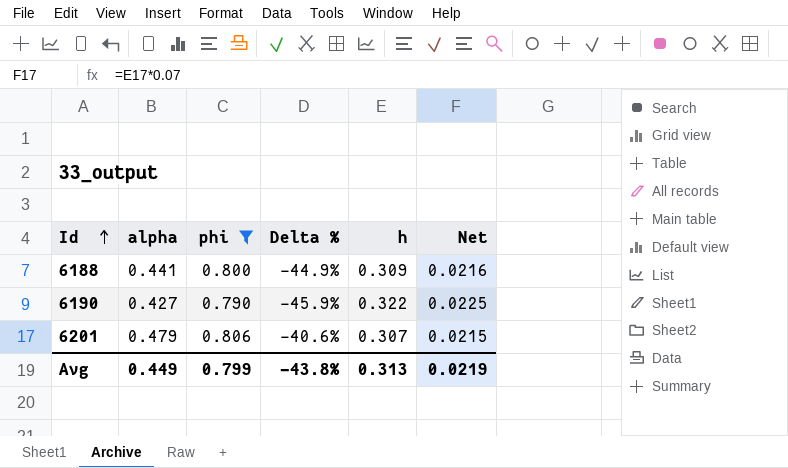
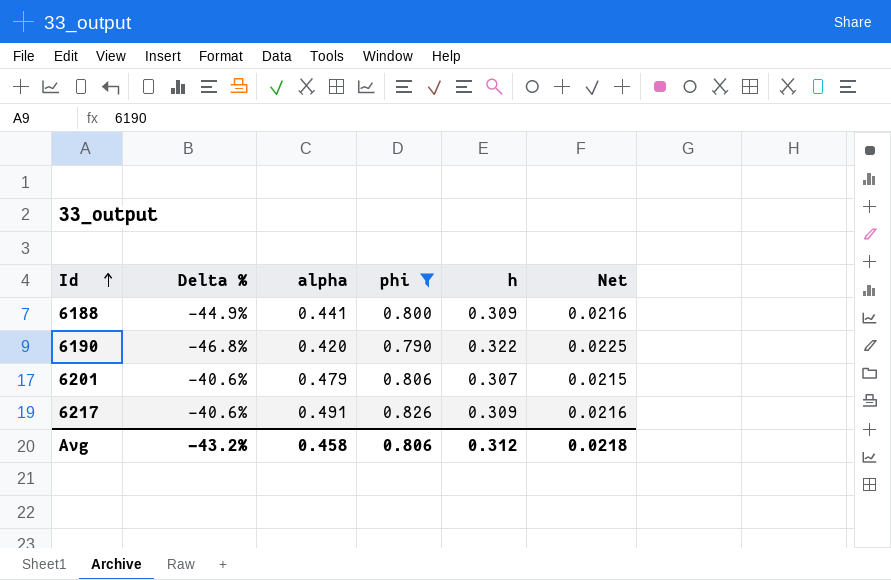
column Delta % | position: 4 -> 2
6190 | Delta %: -45.9% -> -46.8%
6190 | alpha: 0.427 -> 0.420
row 6217: none -> -40.6% | 0.491 | 0.826 | 0.309 | 0.0216
Avg | Delta %: -43.8% -> -43.2%
Avg | alpha: 0.449 -> 0.458
Avg | phi: 0.799 -> 0.806
Avg | h: 0.313 -> 0.312
Avg | Net: 0.0219 -> 0.0218

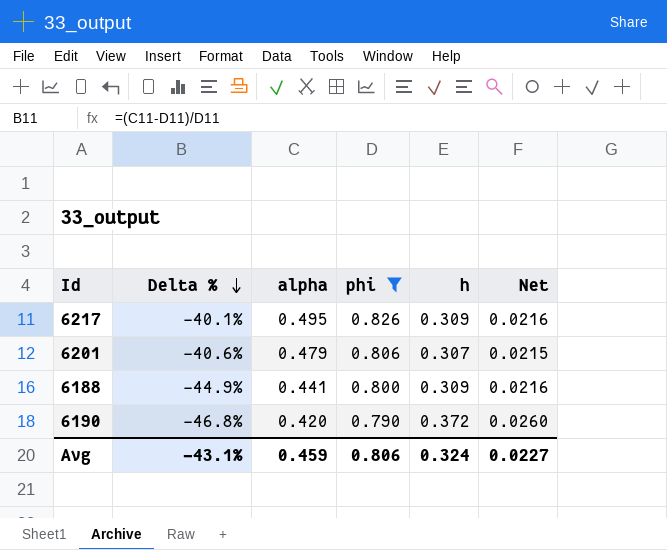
row order: Id ascending -> Delta % descending
6217 | Delta %: -40.6% -> -40.1%
6217 | alpha: 0.491 -> 0.495
6190 | h: 0.322 -> 0.372
6190 | Net: 0.0225 -> 0.0260
Avg | Delta %: -43.2% -> -43.1%
Avg | alpha: 0.458 -> 0.459
Avg | h: 0.312 -> 0.324
Avg | Net: 0.0218 -> 0.0227

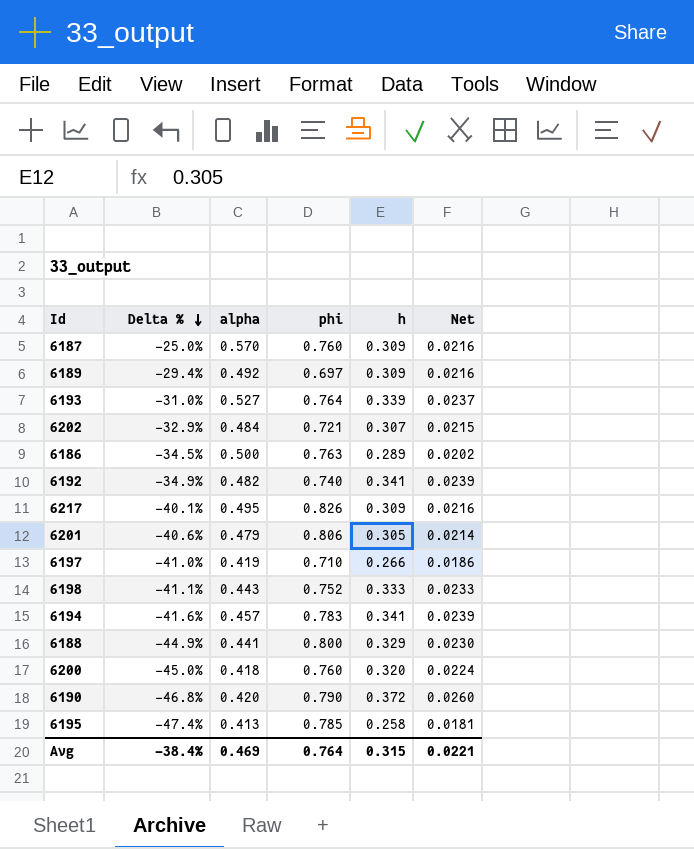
filter: phi >= 0.790 -> none
6201 | h: 0.307 -> 0.305
6201 | Net: 0.0215 -> 0.0214
6188 | h: 0.309 -> 0.329
6188 | Net: 0.0216 -> 0.0230
Avg | Delta %: -43.1% -> -38.4%
Avg | alpha: 0.459 -> 0.469
Avg | phi: 0.806 -> 0.764
Avg | h: 0.324 -> 0.315
Avg | Net: 0.0227 -> 0.0221

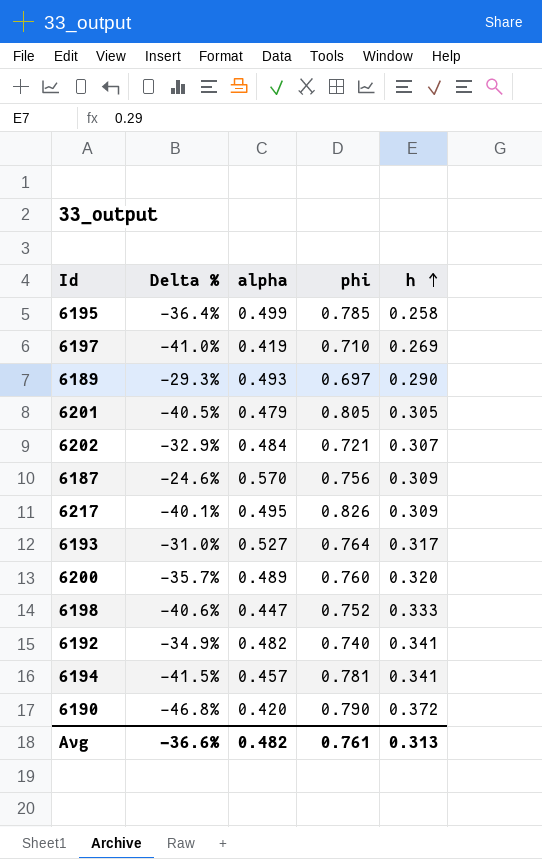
row order: Delta % descending -> h ascending
column Net | formula: [h] * 0.07 -> none
row 6186: -34.5% | 0.500 | 0.763 | 0.289 | 0.0202 -> none
row 6188: -44.9% | 0.441 | 0.800 | 0.329 | 0.0230 -> none
6195 | Delta %: -47.4% -> -36.4%
6195 | alpha: 0.413 -> 0.499
6197 | h: 0.266 -> 0.269
6189 | Delta %: -29.4% -> -29.3%
6189 | alpha: 0.492 -> 0.493
6189 | h: 0.309 -> 0.290
6201 | Delta %: -40.6% -> -40.5%
6201 | phi: 0.806 -> 0.805
6187 | Delta %: -25.0% -> -24.6%
6187 | phi: 0.760 -> 0.756
6193 | h: 0.339 -> 0.317
6200 | Delta %: -45.0% -> -35.7%
6200 | alpha: 0.418 -> 0.489
6198 | Delta %: -41.1% -> -40.6%
6198 | alpha: 0.443 -> 0.447
6194 | Delta %: -41.6% -> -41.5%
6194 | phi: 0.783 -> 0.781
Avg | Delta %: -38.4% -> -36.6%
Avg | alpha: 0.469 -> 0.482
Avg | phi: 0.764 -> 0.761
Avg | h: 0.315 -> 0.313

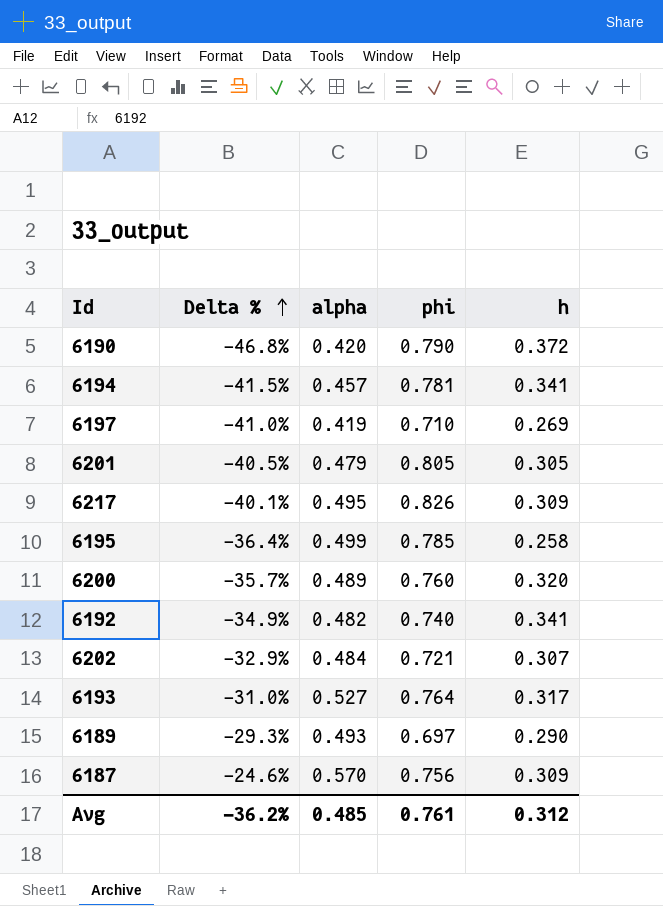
row order: h ascending -> Delta % ascending
row 6198: -40.6% | 0.447 | 0.752 | 0.333 -> none
Avg | Delta %: -36.6% -> -36.2%
Avg | alpha: 0.482 -> 0.485
Avg | h: 0.313 -> 0.312

